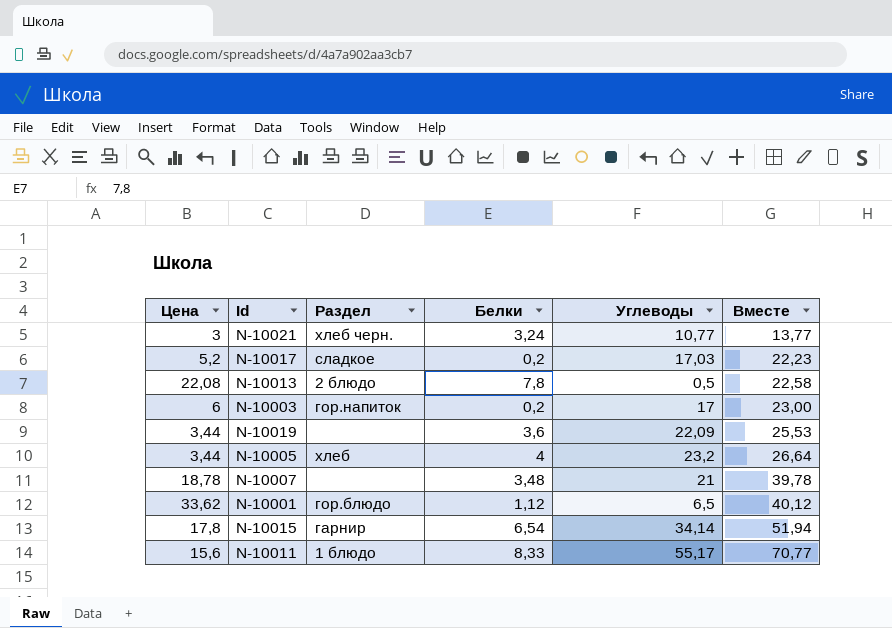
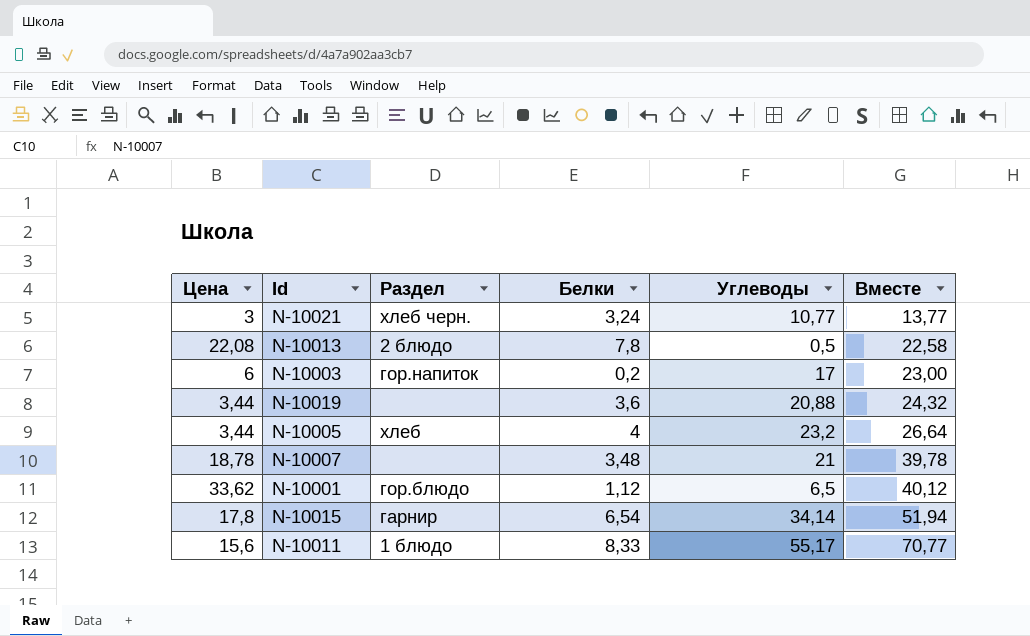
row N-10017: 5,2 | сладкое | 0,2 | 17,03 | 22,23 -> none
N-10019 | Углеводы: 22,09 -> 20,88
N-10019 | Вместе: 25,53 -> 24,32

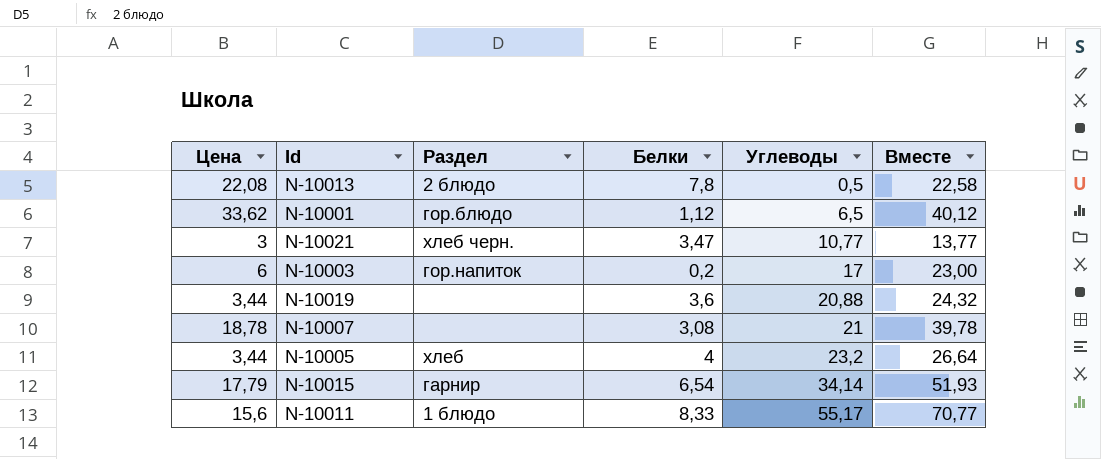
row order: Вместе ascending -> Углеводы ascending
N-10021 | Белки: 3,24 -> 3,47
N-10007 | Белки: 3,48 -> 3,08
N-10015 | Цена: 17,8 -> 17,79
N-10015 | Вместе: 51,94 -> 51,93

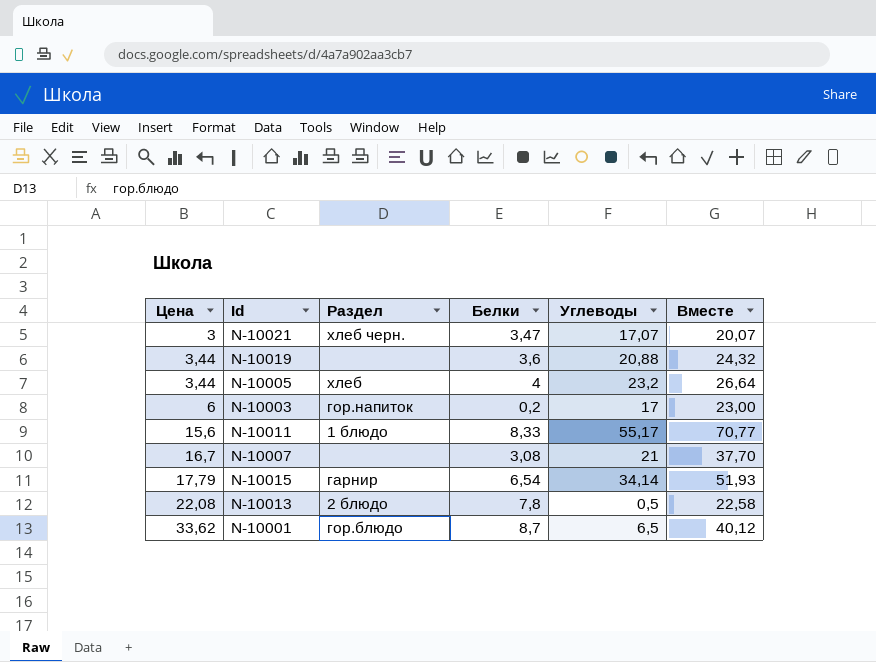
row order: Углеводы ascending -> Цена ascending
N-10021 | Углеводы: 10,77 -> 17,07
N-10021 | Вместе: 13,77 -> 20,07
N-10007 | Цена: 18,78 -> 16,7
N-10007 | Вместе: 39,78 -> 37,70
N-10001 | Белки: 1,12 -> 8,7

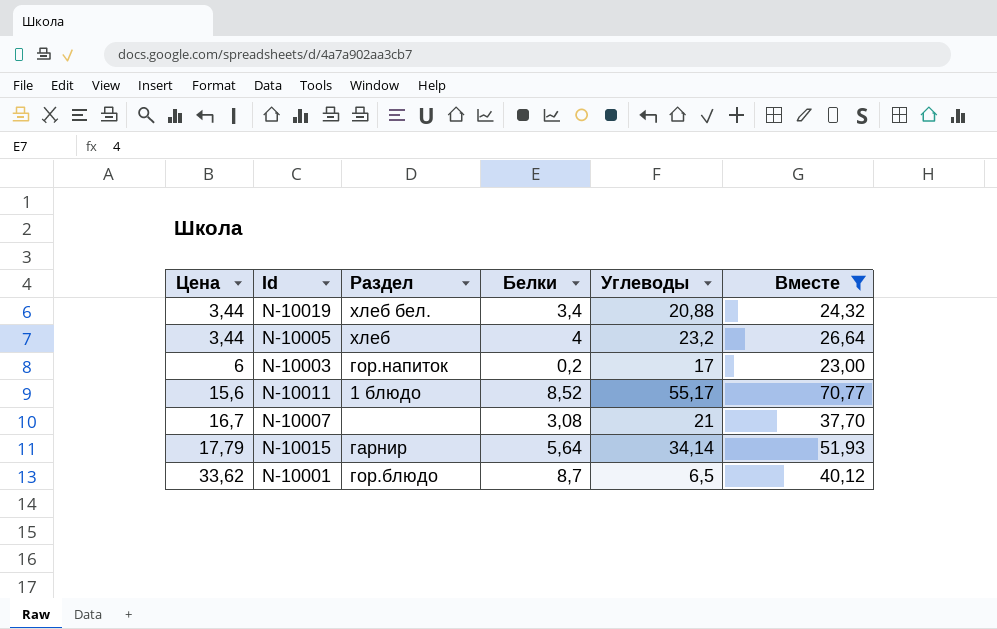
filter: none -> Вместе >= 23,00
N-10019 | Раздел: none -> хлеб бел.
N-10019 | Белки: 3,6 -> 3,4
N-10011 | Белки: 8,33 -> 8,52
N-10015 | Белки: 6,54 -> 5,64

